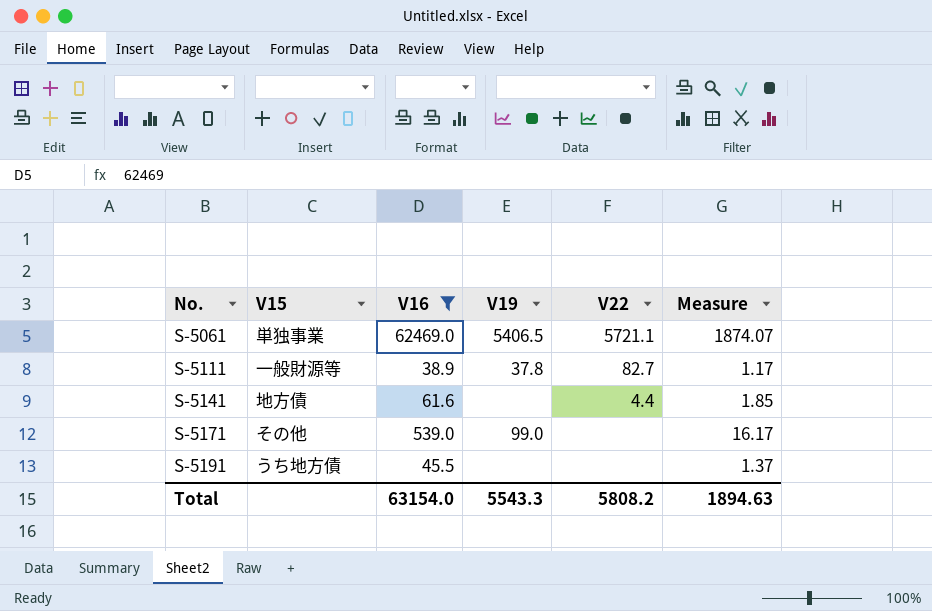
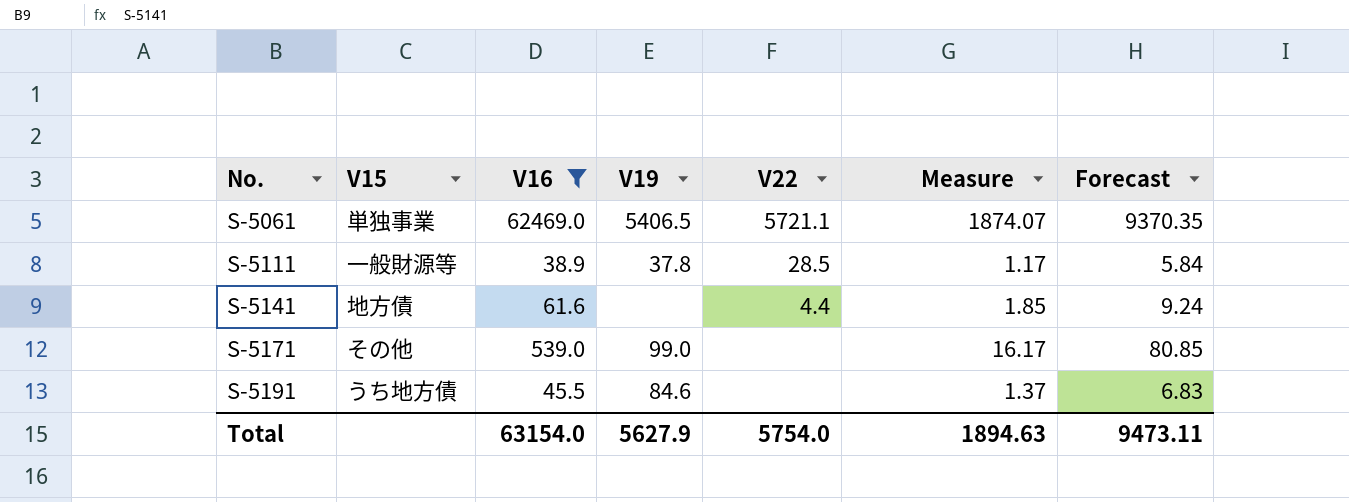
column Forecast | formula: none -> [V16] * 0.15
S-5111 | V22: 82.7 -> 28.5
S-5191 | V19: none -> 84.6
Total | V19: 5543.3 -> 5627.9
Total | V22: 5808.2 -> 5754.0

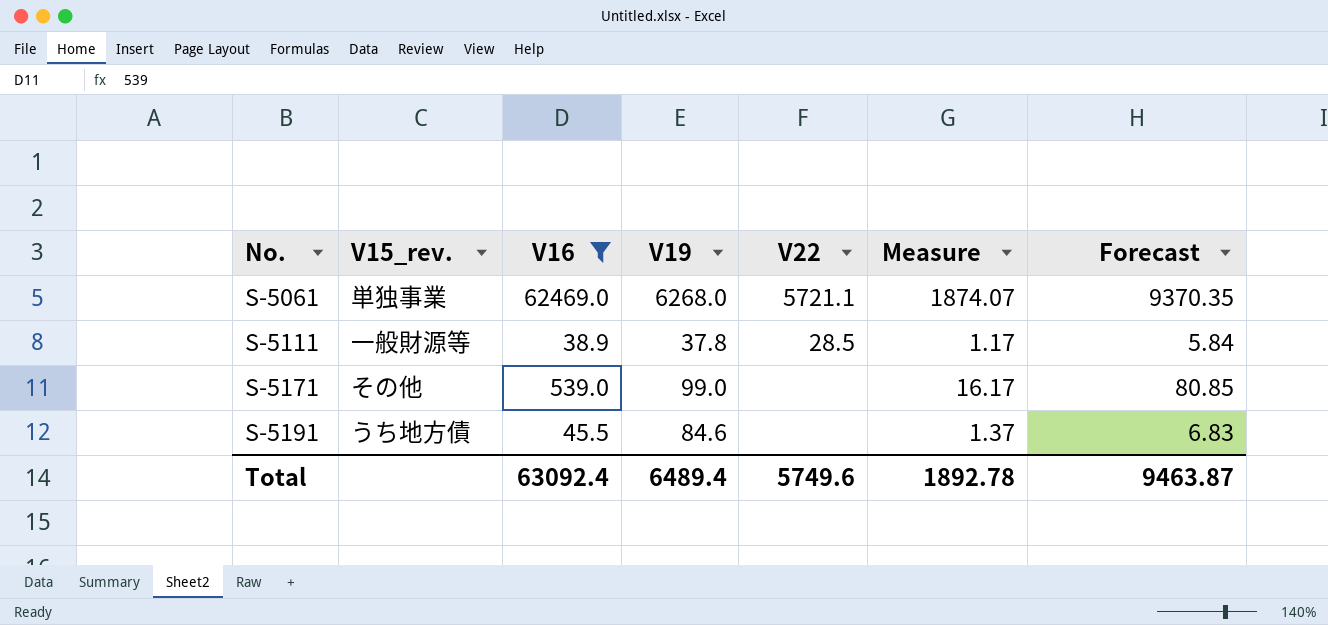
column name: V15 -> V15_rev.
row S-5141: 地方債 | 61.6 | none | 4.4 | 1.85 | 9.24 -> none
S-5061 | V19: 5406.5 -> 6268.0
Total | V16: 63154.0 -> 63092.4
Total | V19: 5627.9 -> 6489.4
Total | V22: 5754.0 -> 5749.6
Total | Measure: 1894.63 -> 1892.78
Total | Forecast: 9473.11 -> 9463.87

